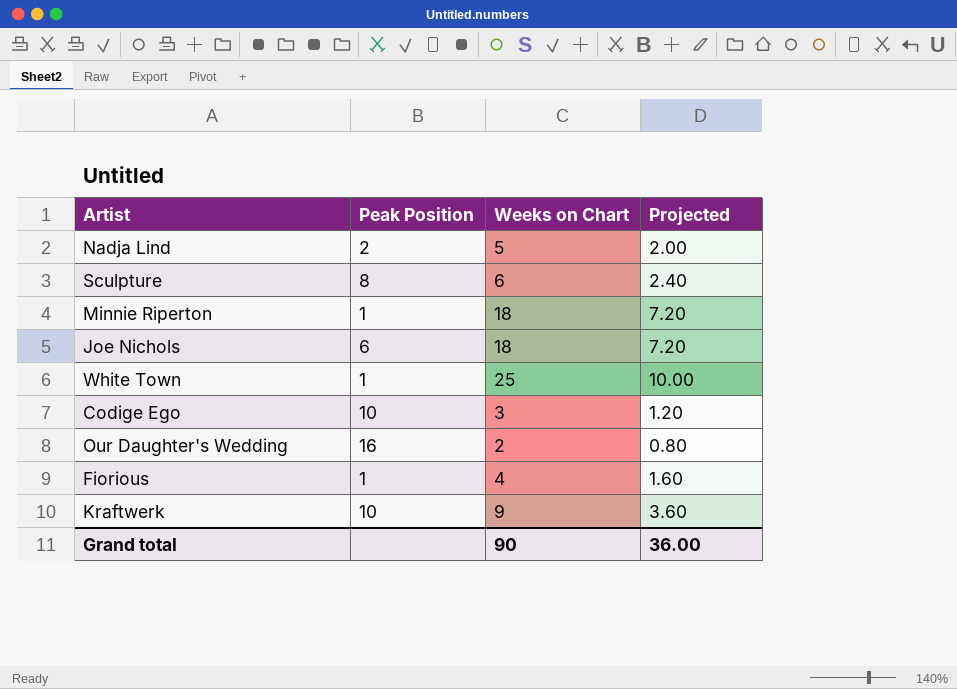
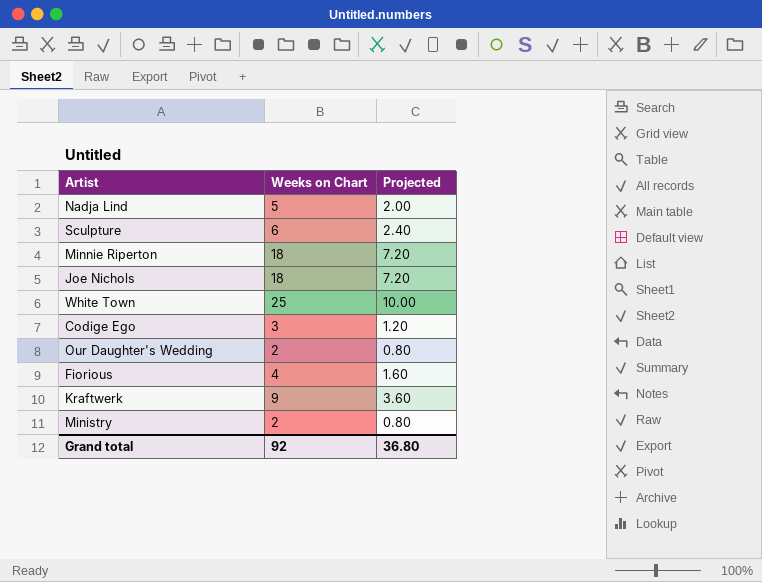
column Peak Position | position: 2 -> none
row Ministry: none -> 2 | 0.80
Grand total | Weeks on Chart: 90 -> 92
Grand total | Projected: 36.00 -> 36.80

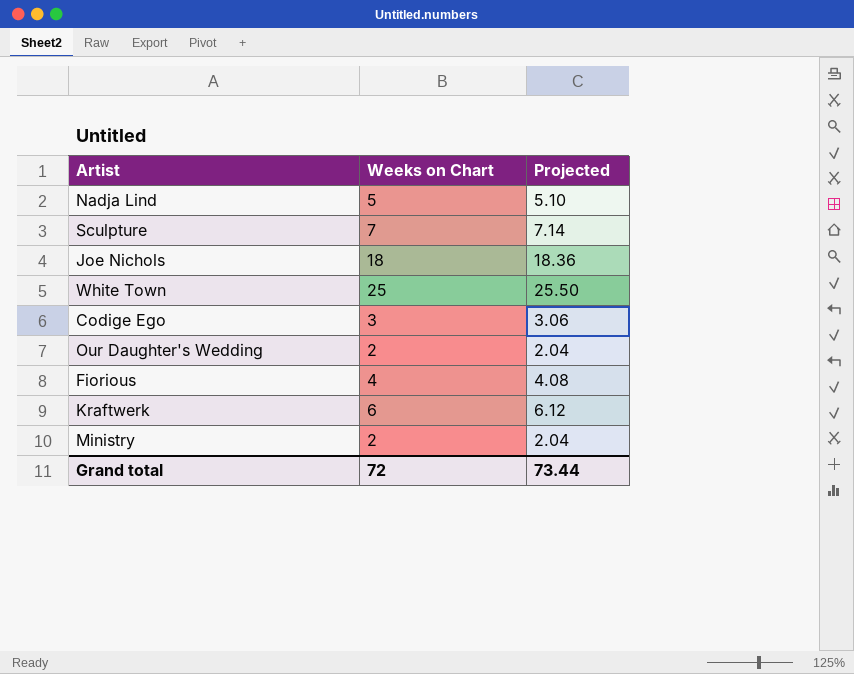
column Projected | formula: [Weeks on Chart] * 0.4 -> [Weeks on Chart] * 1.02
row Minnie Riperton: 18 | 7.20 -> none
Sculpture | Weeks on Chart: 6 -> 7
Kraftwerk | Weeks on Chart: 9 -> 6
Grand total | Weeks on Chart: 92 -> 72
Grand total | Projected: 36.80 -> 73.44

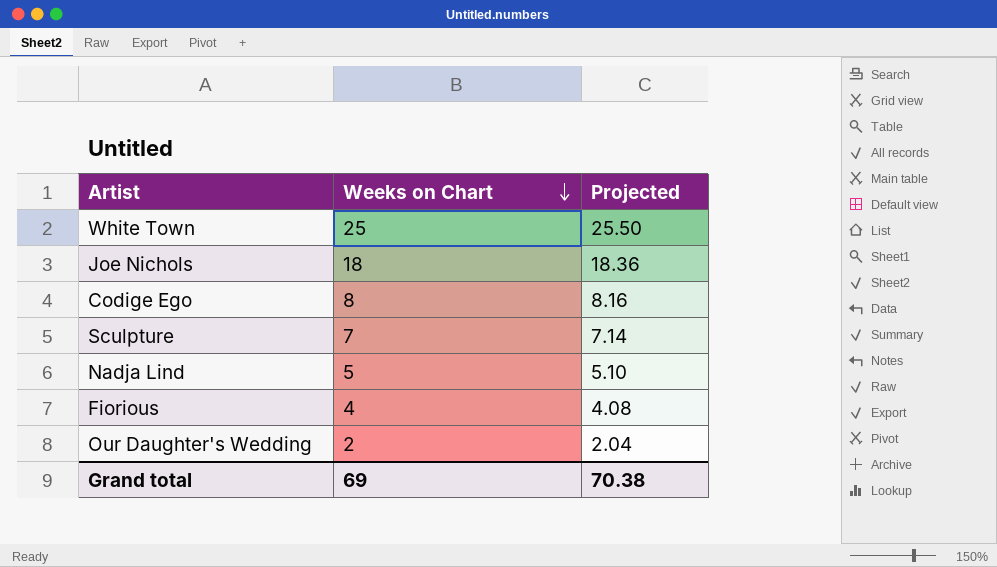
row order: none -> Weeks on Chart descending
row Kraftwerk: 6 | 6.12 -> none
row Ministry: 2 | 2.04 -> none
Codige Ego | Weeks on Chart: 3 -> 8
Codige Ego | Projected: 3.06 -> 8.16
Grand total | Weeks on Chart: 72 -> 69
Grand total | Projected: 73.44 -> 70.38

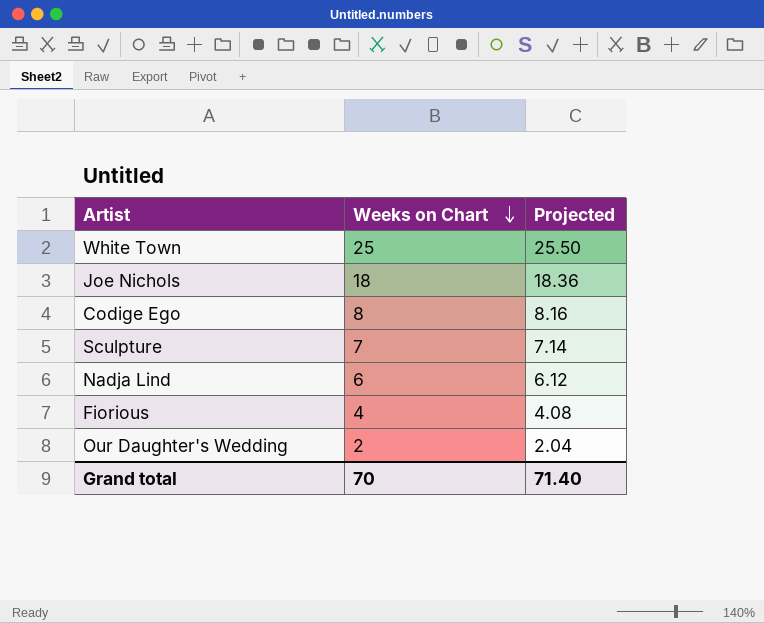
Nadja Lind | Weeks on Chart: 5 -> 6
Nadja Lind | Projected: 5.10 -> 6.12
Grand total | Weeks on Chart: 69 -> 70
Grand total | Projected: 70.38 -> 71.40

